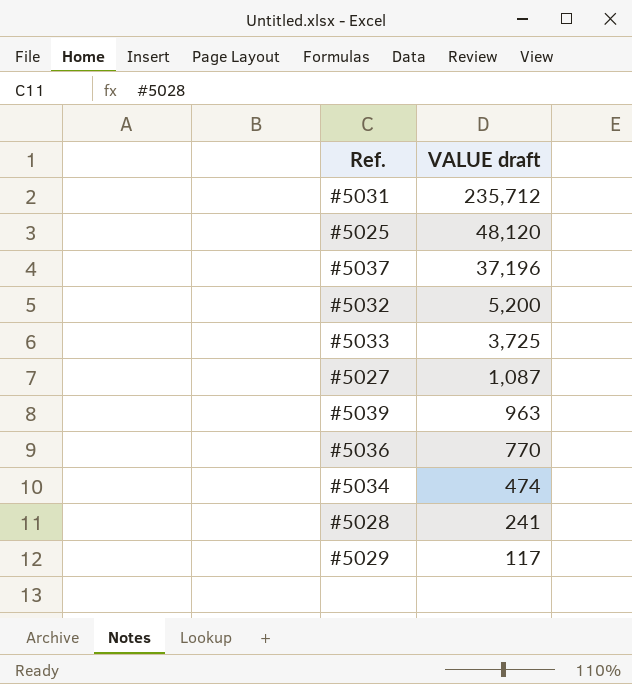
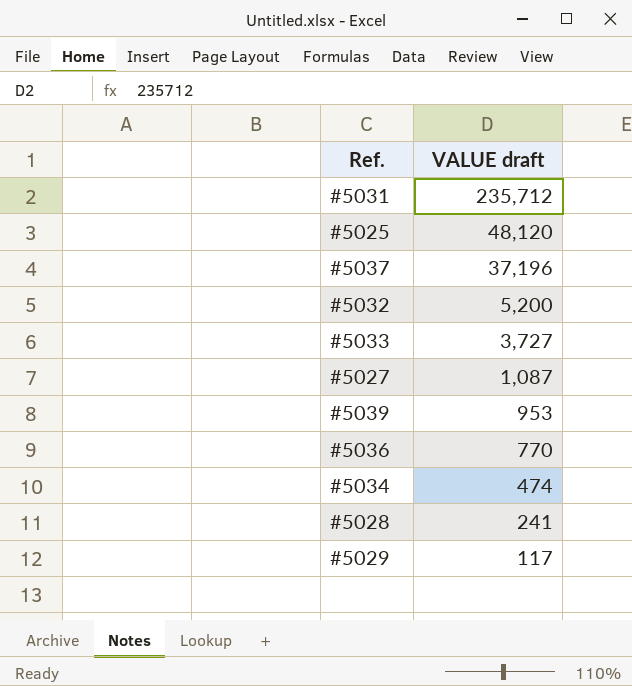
#5033 | VALUE draft: 3,725 -> 3,727
#5039 | VALUE draft: 963 -> 953

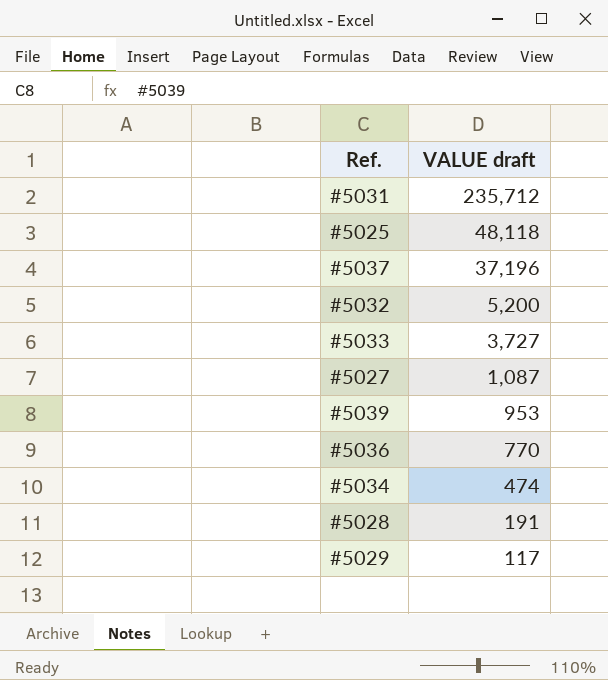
#5025 | VALUE draft: 48,120 -> 48,118
#5028 | VALUE draft: 241 -> 191

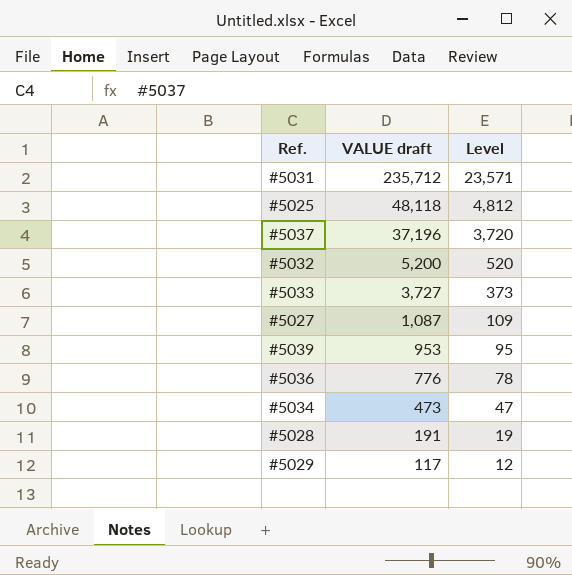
column Level | formula: none -> [VALUE draft] * 0.1
#5036 | VALUE draft: 770 -> 776
#5034 | VALUE draft: 474 -> 473

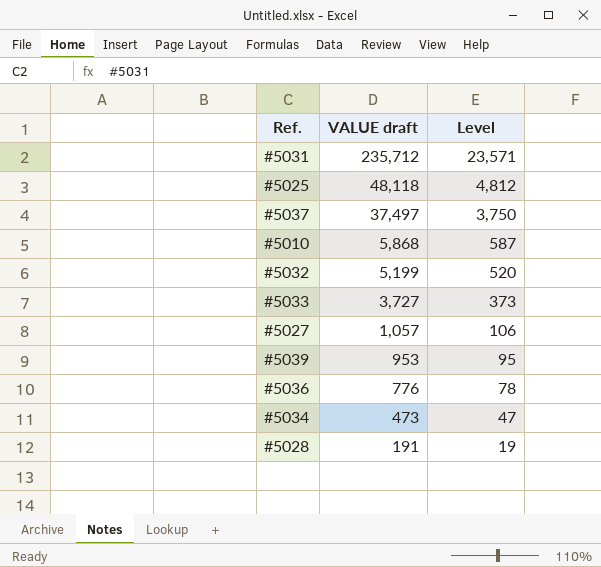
row #5029: 117 | 12 -> none
#5037 | VALUE draft: 37,196 -> 37,497
#5037 | Level: 3,720 -> 3,750
row #5010: none -> 5,868 | 587
#5032 | VALUE draft: 5,200 -> 5,199
#5027 | VALUE draft: 1,087 -> 1,057
#5027 | Level: 109 -> 106

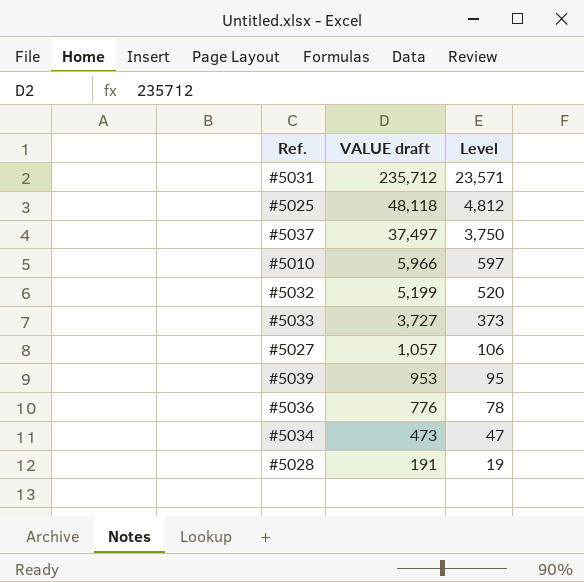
#5010 | VALUE draft: 5,868 -> 5,966
#5010 | Level: 587 -> 597

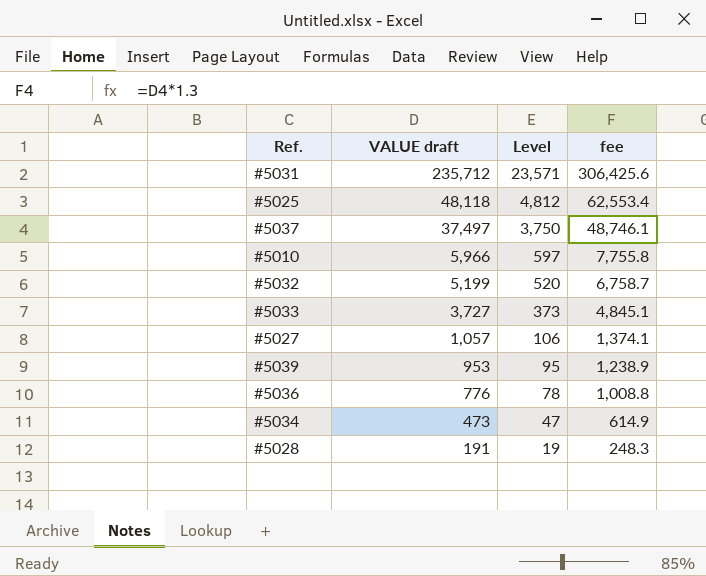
column fee | formula: none -> [VALUE draft] * 1.3

